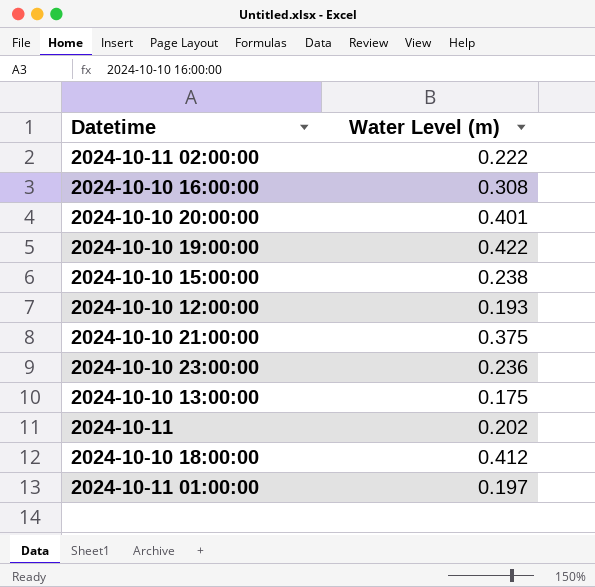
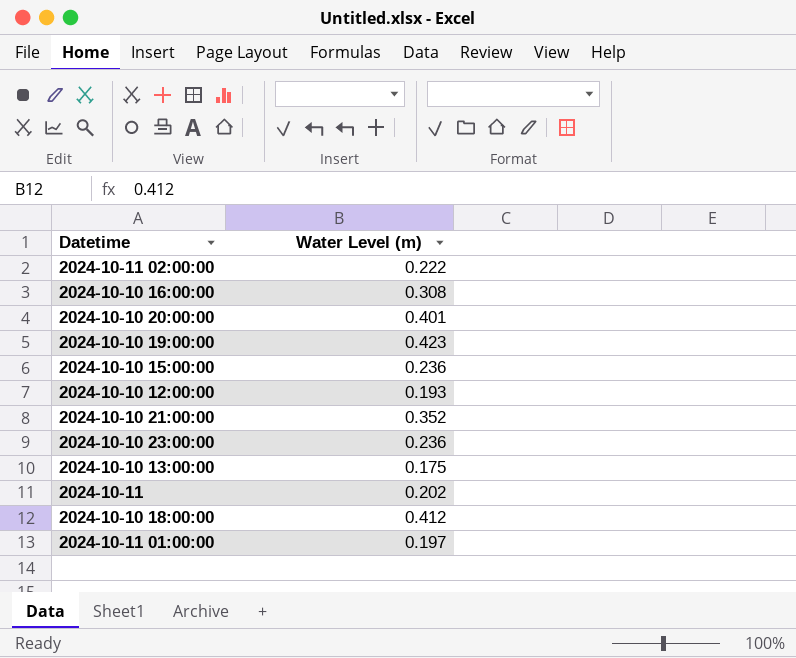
2024-10-10 19:00:00 | Water Level (m): 0.422 -> 0.423
2024-10-10 15:00:00 | Water Level (m): 0.238 -> 0.236
2024-10-10 21:00:00 | Water Level (m): 0.375 -> 0.352

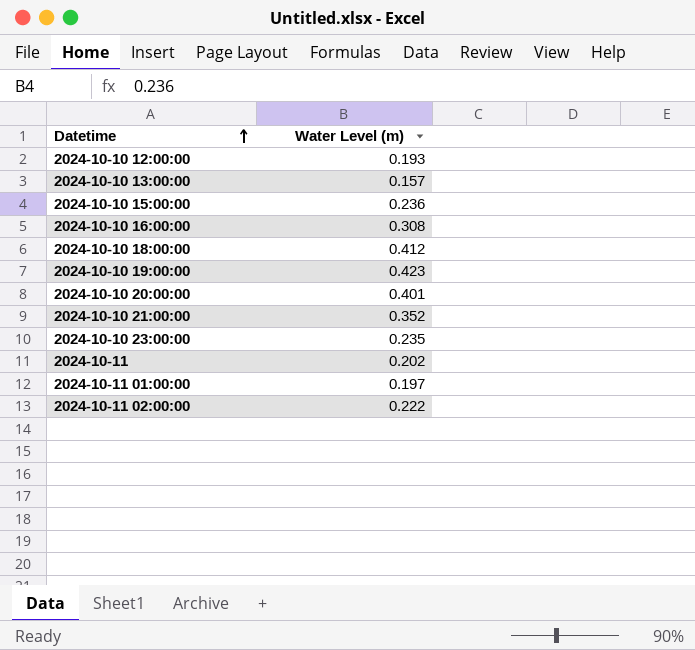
row order: none -> Datetime ascending
2024-10-10 13:00:00 | Water Level (m): 0.175 -> 0.157
2024-10-10 23:00:00 | Water Level (m): 0.236 -> 0.235

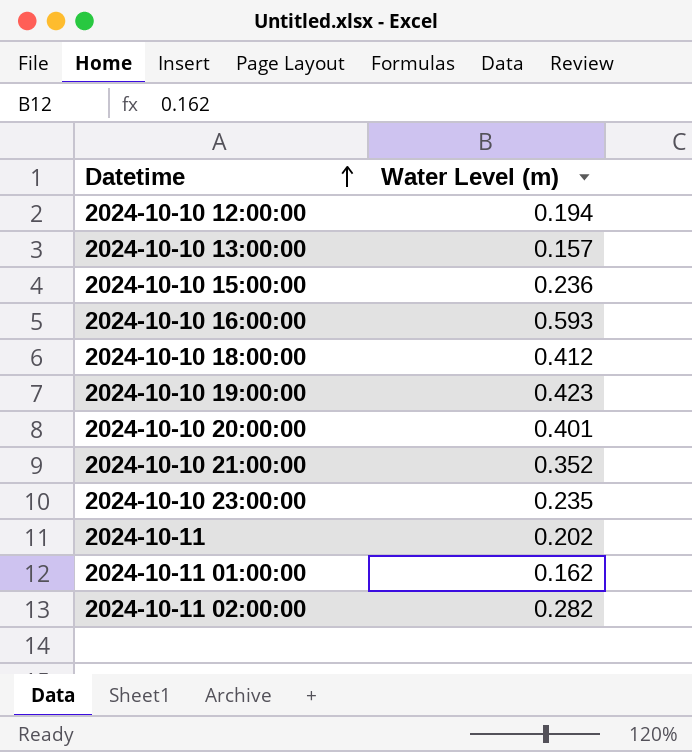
2024-10-10 12:00:00 | Water Level (m): 0.193 -> 0.194
2024-10-10 16:00:00 | Water Level (m): 0.308 -> 0.593
2024-10-11 01:00:00 | Water Level (m): 0.197 -> 0.162
2024-10-11 02:00:00 | Water Level (m): 0.222 -> 0.282

